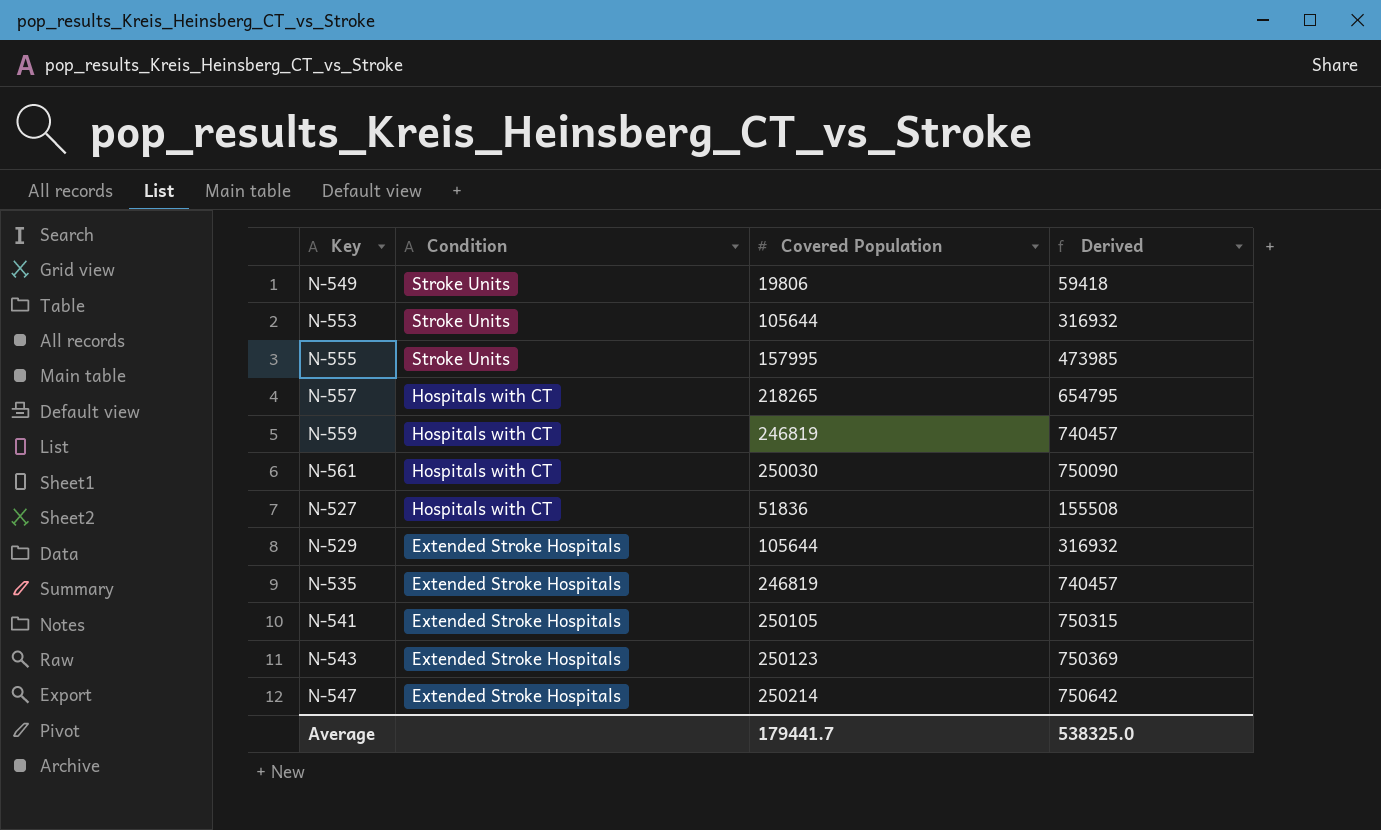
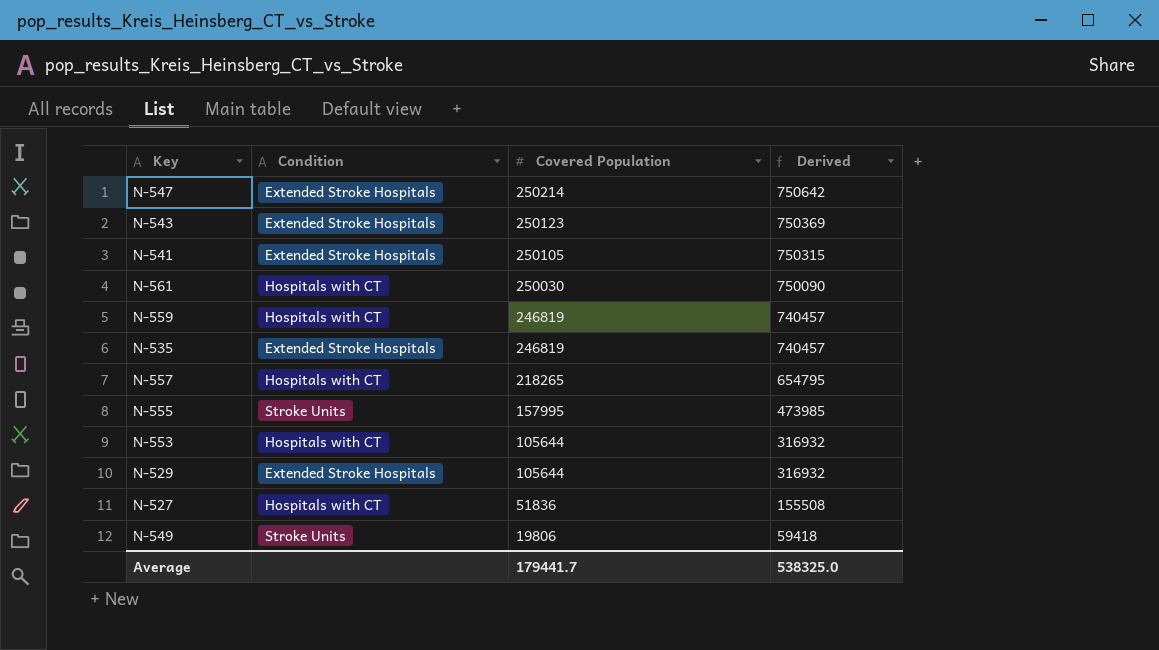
row order: Condition descending -> Covered Population descending
N-553 | Condition: Stroke Units -> Hospitals with CT

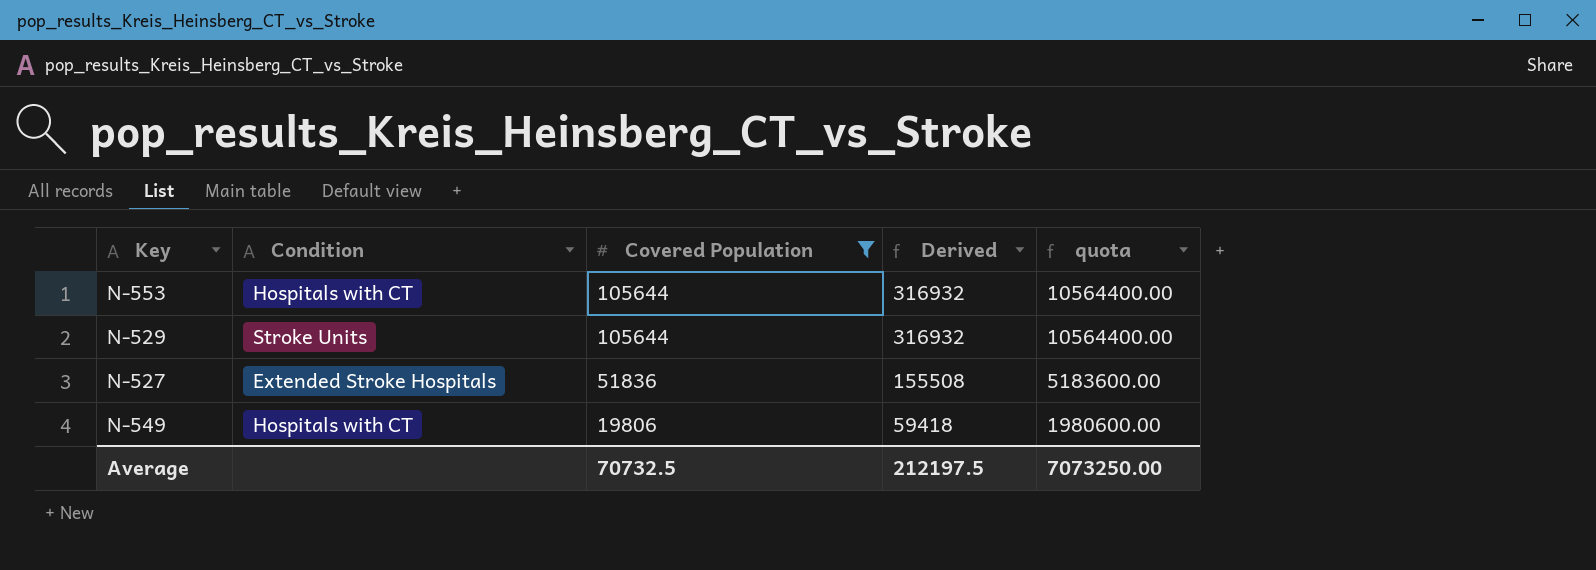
filter: none -> Covered Population <= 105644
column quota | formula: none -> [Covered Population] * 100
N-529 | Condition: Extended Stroke Hospitals -> Stroke Units
N-527 | Condition: Hospitals with CT -> Extended Stroke Hospitals
N-549 | Condition: Stroke Units -> Hospitals with CT
Average | Covered Population: 179441.7 -> 70732.5
Average | Derived: 538325.0 -> 212197.5

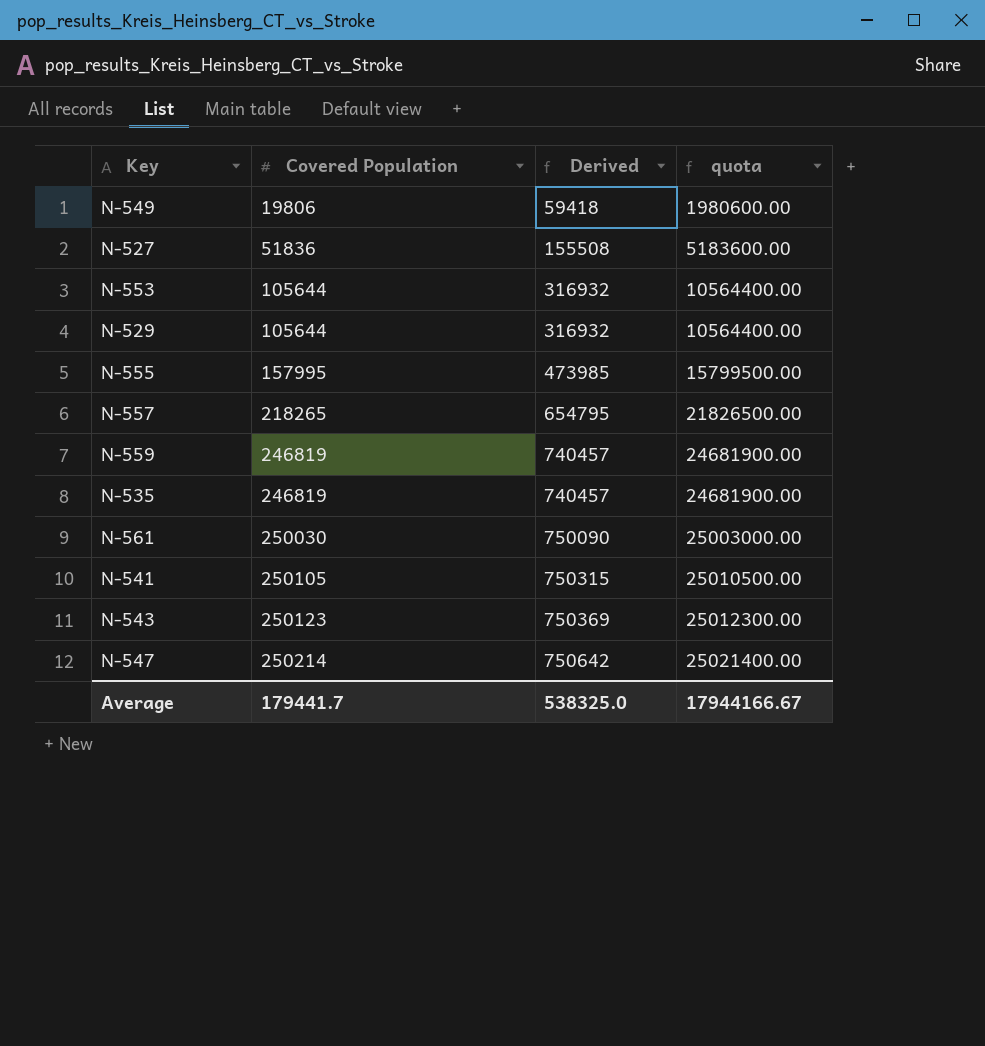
filter: Covered Population <= 105644 -> none
row order: Covered Population descending -> Covered Population ascending
column Condition | position: 2 -> none
Average | Covered Population: 70732.5 -> 179441.7
Average | Derived: 212197.5 -> 538325.0
Average | quota: 7073250.00 -> 17944166.67

